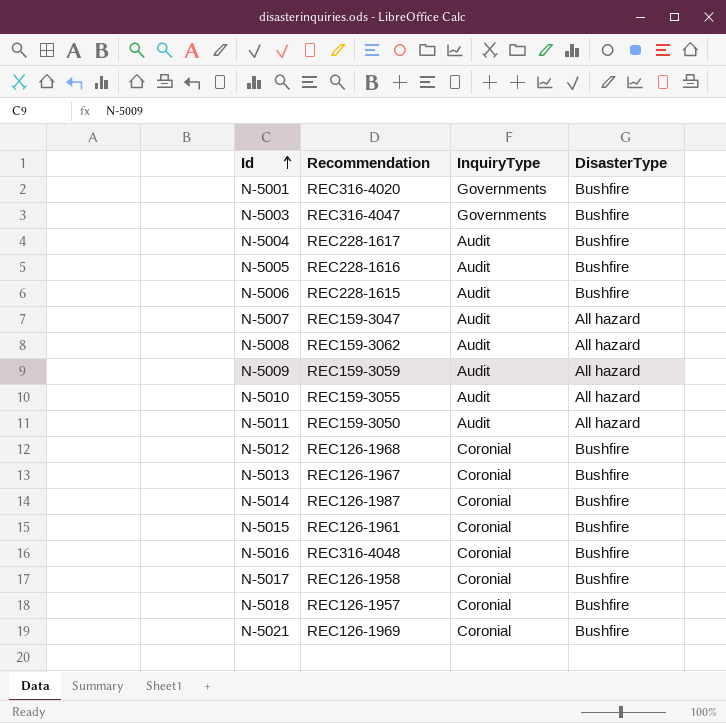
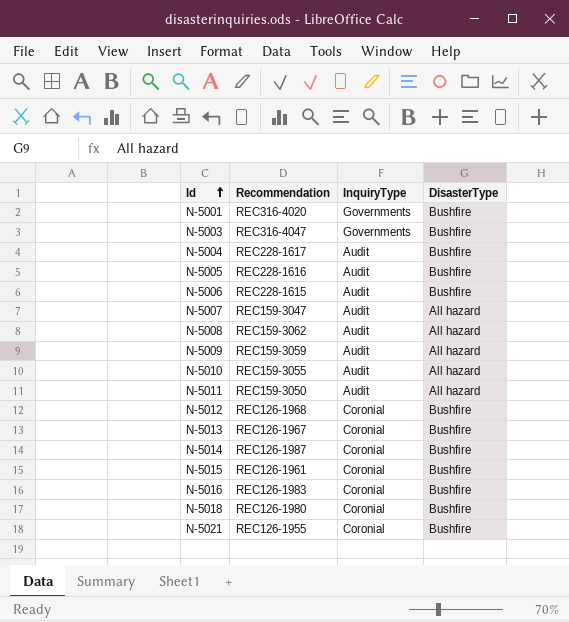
row N-5017: REC126-1958 | Coronial | Bushfire -> none
N-5016 | Recommendation: REC316-4048 -> REC126-1983
N-5018 | Recommendation: REC126-1957 -> REC126-1980
N-5021 | Recommendation: REC126-1969 -> REC126-1955

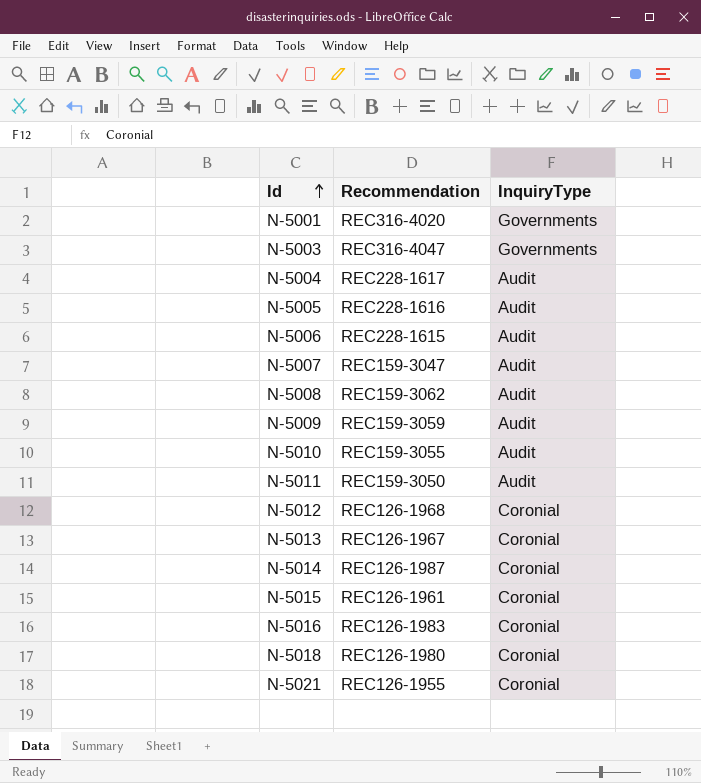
column DisasterType | position: 4 -> none

